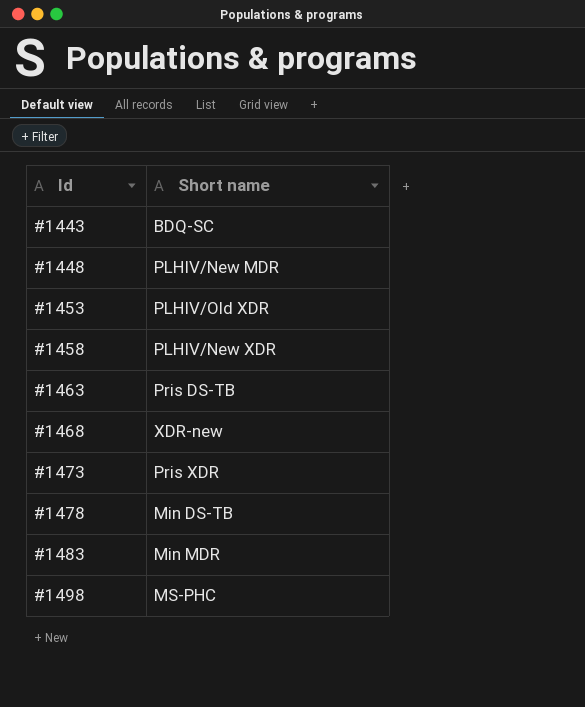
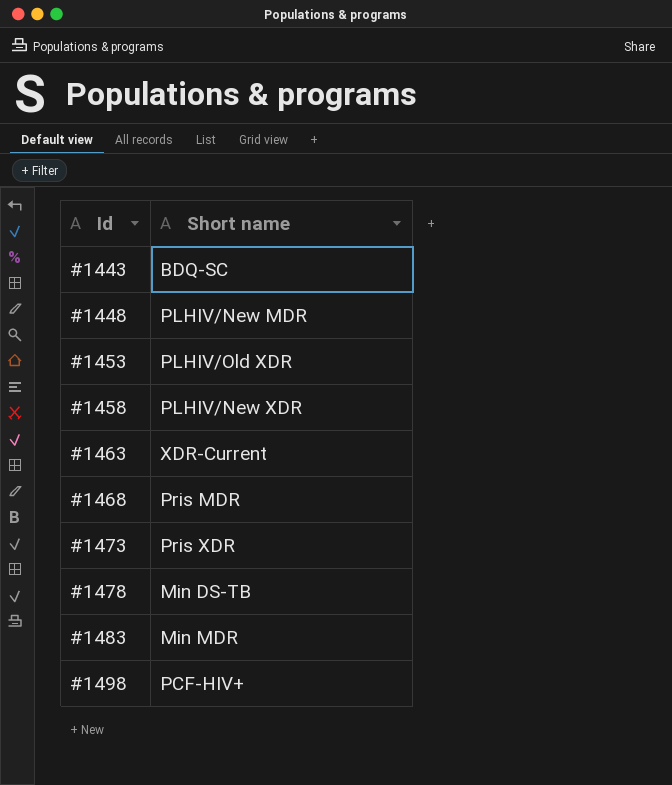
#1463 | Short name: Pris DS-TB -> XDR-Current
#1468 | Short name: XDR-new -> Pris MDR
#1498 | Short name: MS-PHC -> PCF-HIV+

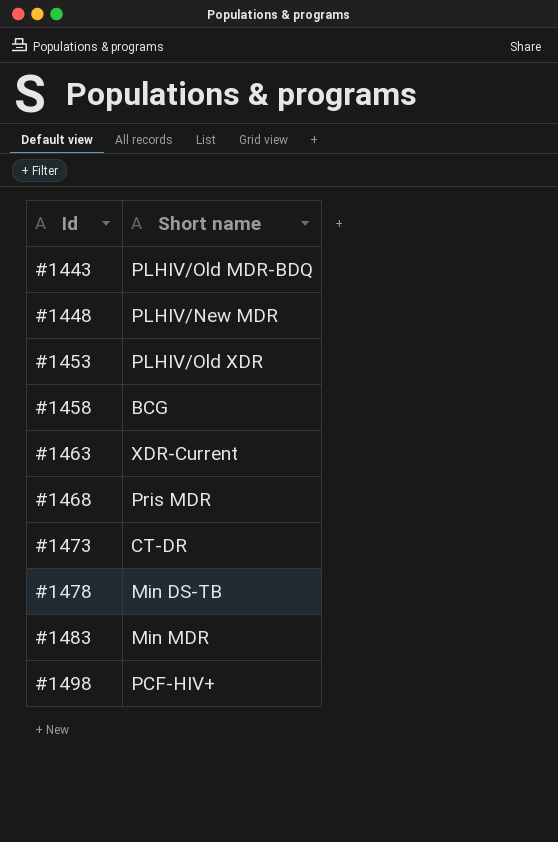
#1443 | Short name: BDQ-SC -> PLHIV/Old MDR-BDQ
#1458 | Short name: PLHIV/New XDR -> BCG
#1473 | Short name: Pris XDR -> CT-DR

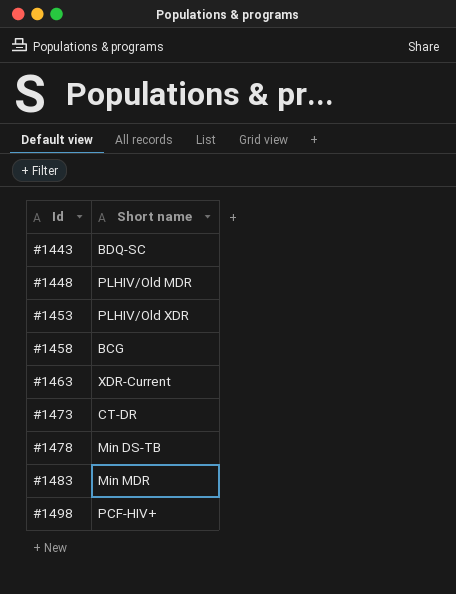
row #1468: Pris MDR -> none
#1443 | Short name: PLHIV/Old MDR-BDQ -> BDQ-SC
#1448 | Short name: PLHIV/New MDR -> PLHIV/Old MDR

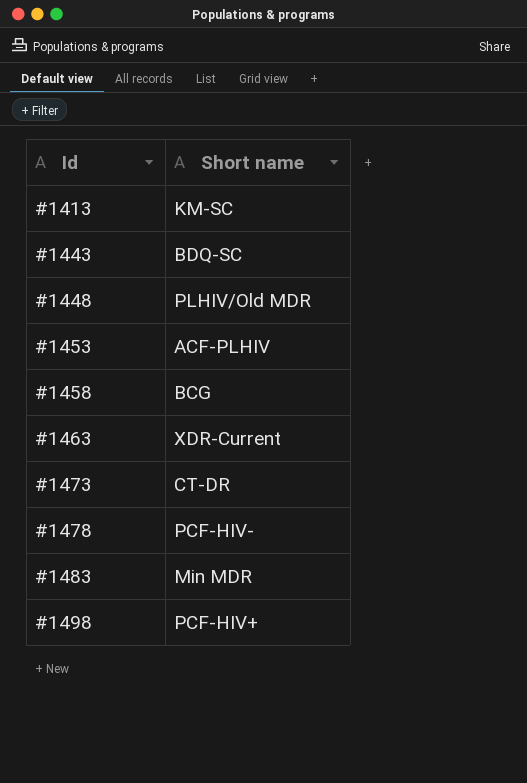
row #1413: none -> KM-SC
#1453 | Short name: PLHIV/Old XDR -> ACF-PLHIV
#1478 | Short name: Min DS-TB -> PCF-HIV-

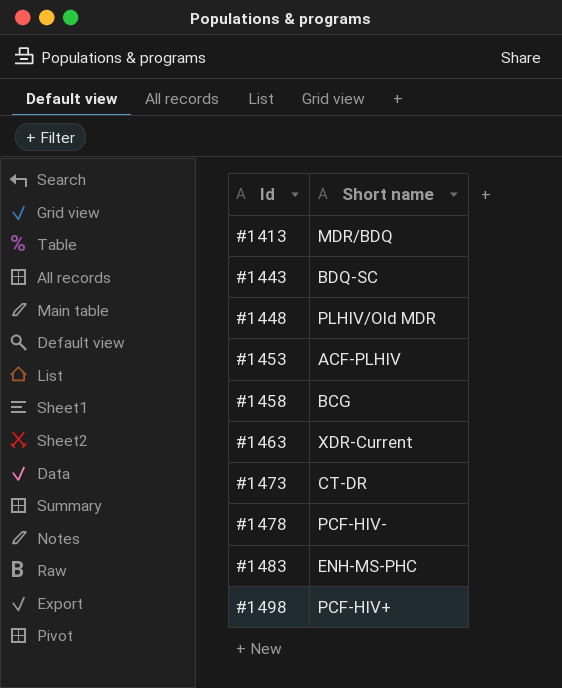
#1413 | Short name: KM-SC -> MDR/BDQ
#1483 | Short name: Min MDR -> ENH-MS-PHC

